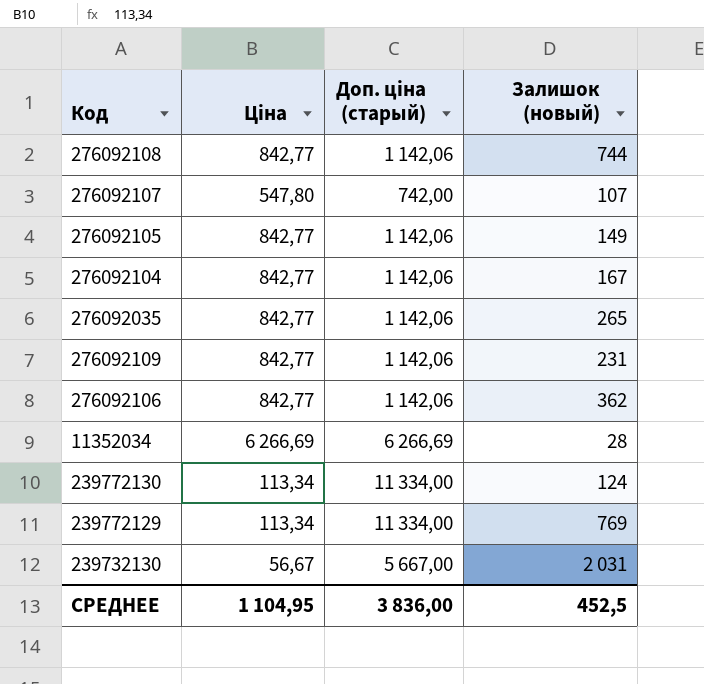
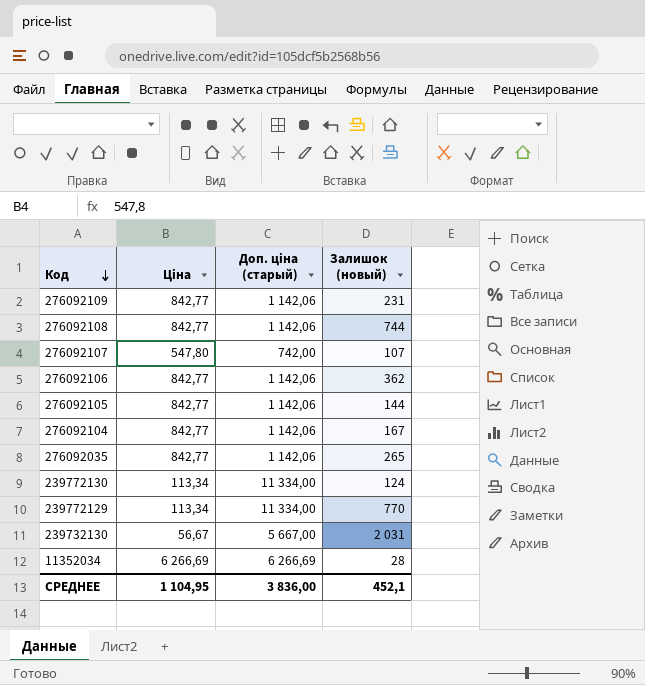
row order: none -> Код descending
276092105 | Залишок (новый): 149 -> 144
239772129 | Залишок (новый): 769 -> 770
СРЕДНЕЕ | Залишок (новый): 452,5 -> 452,1

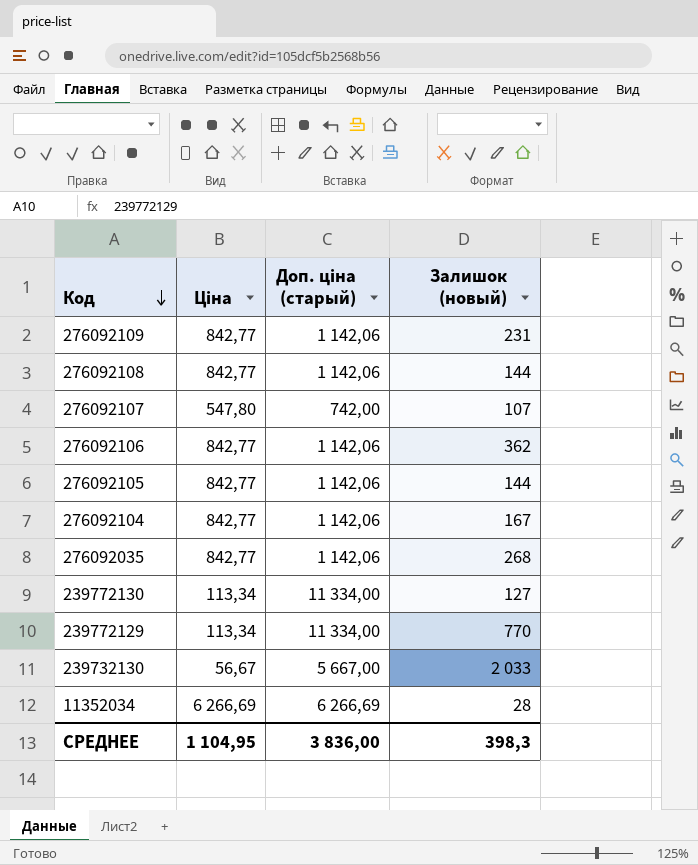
276092108 | Залишок (новый): 744 -> 144
276092035 | Залишок (новый): 265 -> 268
239772130 | Залишок (новый): 124 -> 127
239732130 | Залишок (новый): 2 031 -> 2 033
СРЕДНЕЕ | Залишок (новый): 452,1 -> 398,3

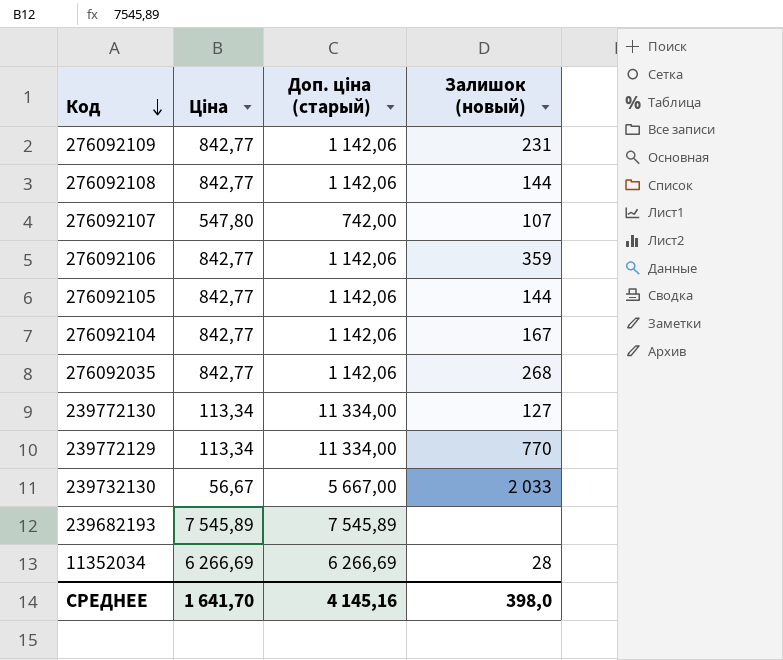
276092106 | Залишок (новый): 362 -> 359
row 239682193: none -> 7 545,89 | 7 545,89 | none
СРЕДНЕЕ | Ціна: 1 104,95 -> 1 641,70
СРЕДНЕЕ | Доп. ціна (старый): 3 836,00 -> 4 145,16
СРЕДНЕЕ | Залишок (новый): 398,3 -> 398,0

